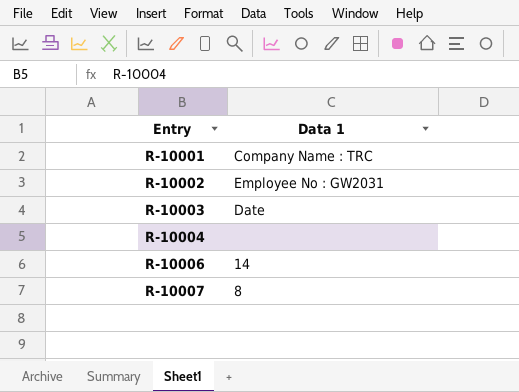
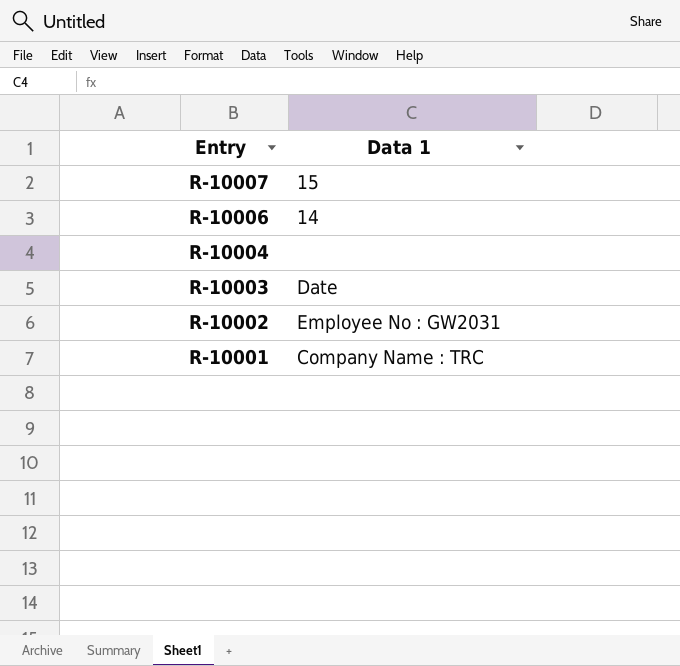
row order: Entry ascending -> Entry descending
R-10007 | Data 1: 8 -> 15

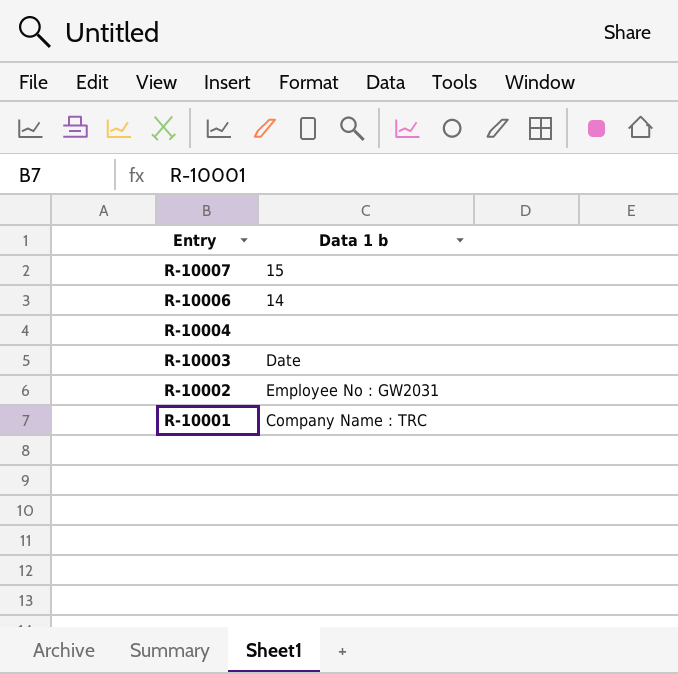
column name: Data 1 -> Data 1 b

